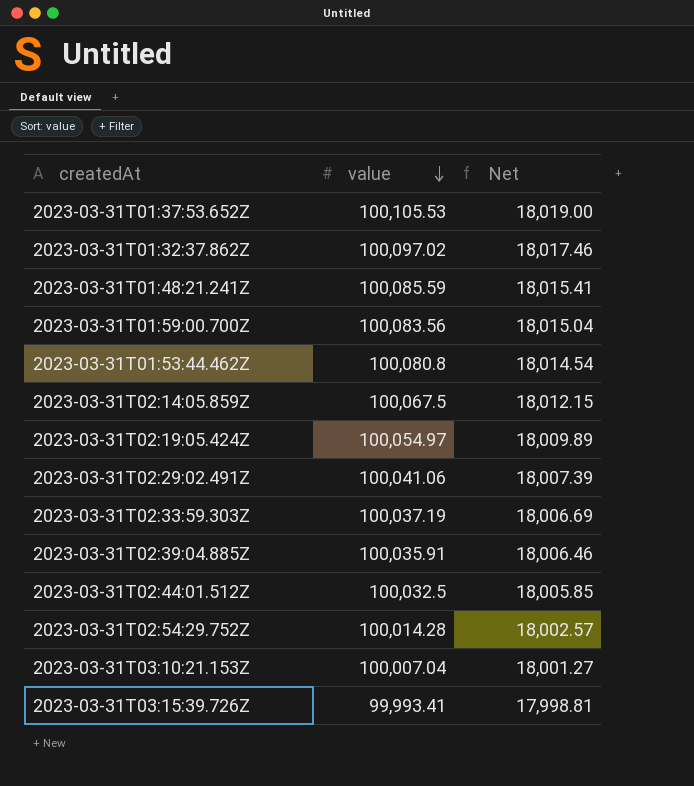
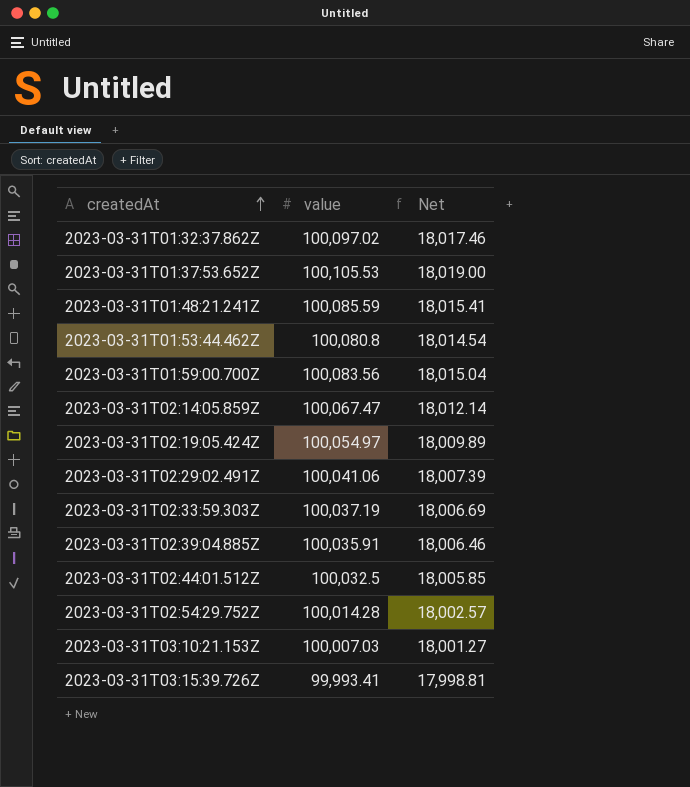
row order: value descending -> createdAt ascending
2023-03-31T02:14:05.859Z | value: 100,067.5 -> 100,067.47
2023-03-31T02:14:05.859Z | Net: 18,012.15 -> 18,012.14
2023-03-31T03:10:21.153Z | value: 100,007.04 -> 100,007.03

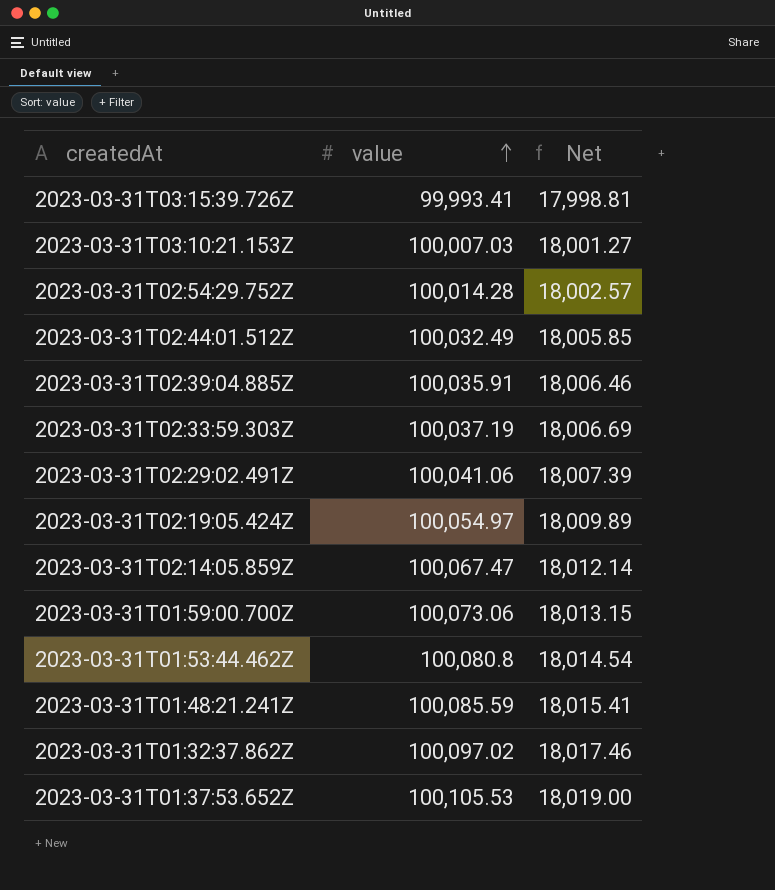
row order: createdAt ascending -> value ascending
2023-03-31T02:44:01.512Z | value: 100,032.5 -> 100,032.49
2023-03-31T01:59:00.700Z | value: 100,083.56 -> 100,073.06
2023-03-31T01:59:00.700Z | Net: 18,015.04 -> 18,013.15

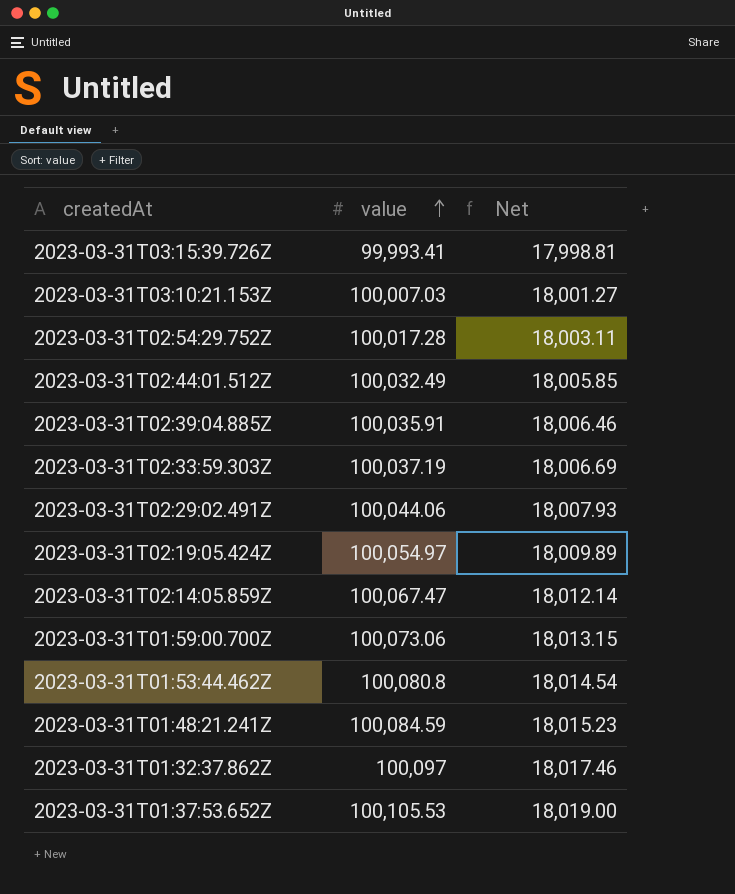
2023-03-31T02:54:29.752Z | value: 100,014.28 -> 100,017.28
2023-03-31T02:54:29.752Z | Net: 18,002.57 -> 18,003.11
2023-03-31T02:29:02.491Z | value: 100,041.06 -> 100,044.06
2023-03-31T02:29:02.491Z | Net: 18,007.39 -> 18,007.93
2023-03-31T01:48:21.241Z | value: 100,085.59 -> 100,084.59
2023-03-31T01:48:21.241Z | Net: 18,015.41 -> 18,015.23
2023-03-31T01:32:37.862Z | value: 100,097.02 -> 100,097

